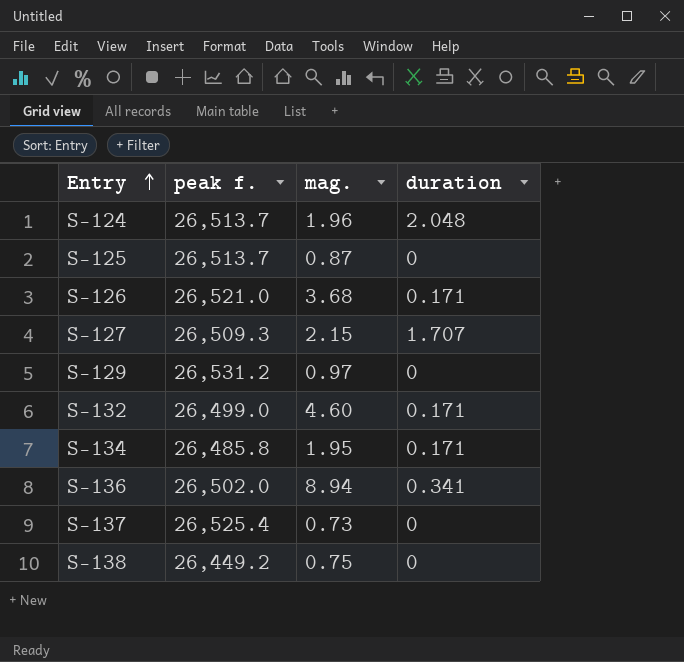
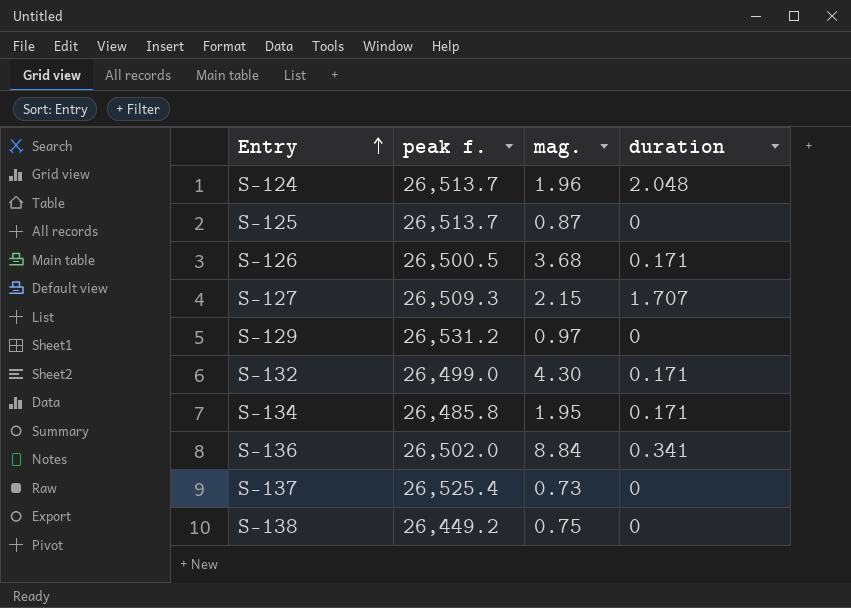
S-126 | peak f.: 26,521.0 -> 26,500.5
S-132 | mag.: 4.60 -> 4.30
S-136 | mag.: 8.94 -> 8.84

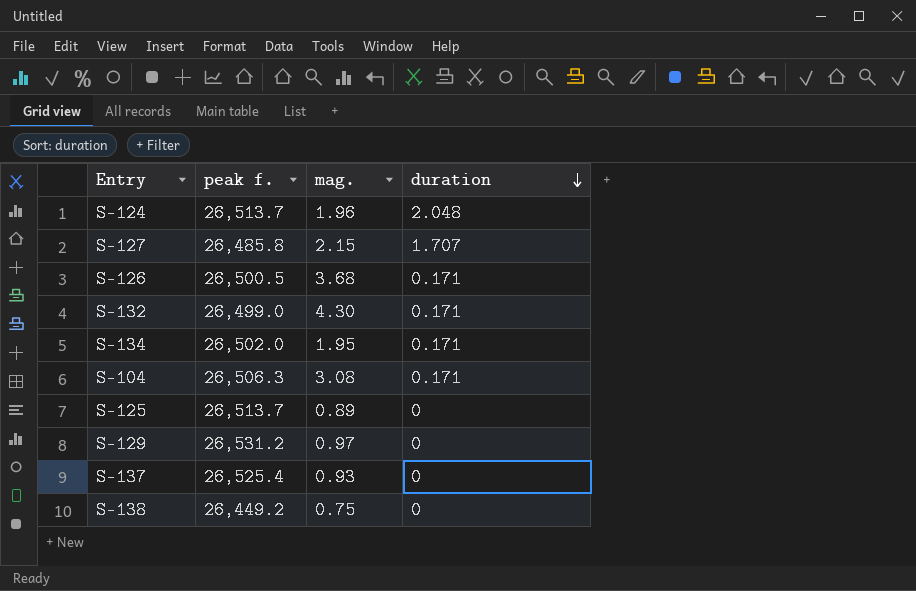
row order: Entry ascending -> duration descending
row S-136: 26,502.0 | 8.84 | 0.341 -> none
S-127 | peak f.: 26,509.3 -> 26,485.8
S-134 | peak f.: 26,485.8 -> 26,502.0
row S-104: none -> 26,506.3 | 3.08 | 0.171
S-125 | mag.: 0.87 -> 0.89
S-137 | mag.: 0.73 -> 0.93

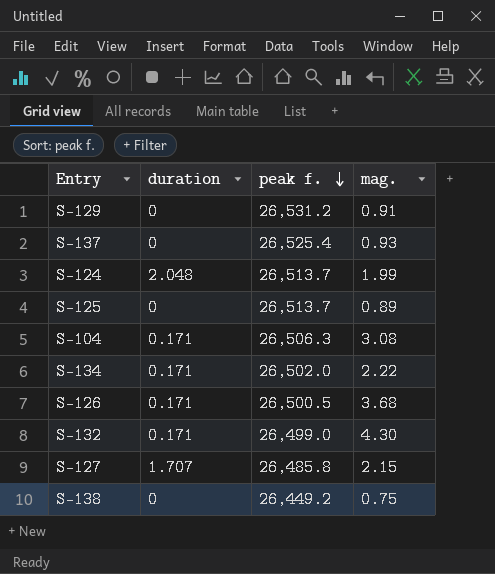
row order: duration descending -> peak f. descending
column duration | position: 4 -> 2
S-129 | mag.: 0.97 -> 0.91
S-124 | mag.: 1.96 -> 1.99
S-134 | mag.: 1.95 -> 2.22

